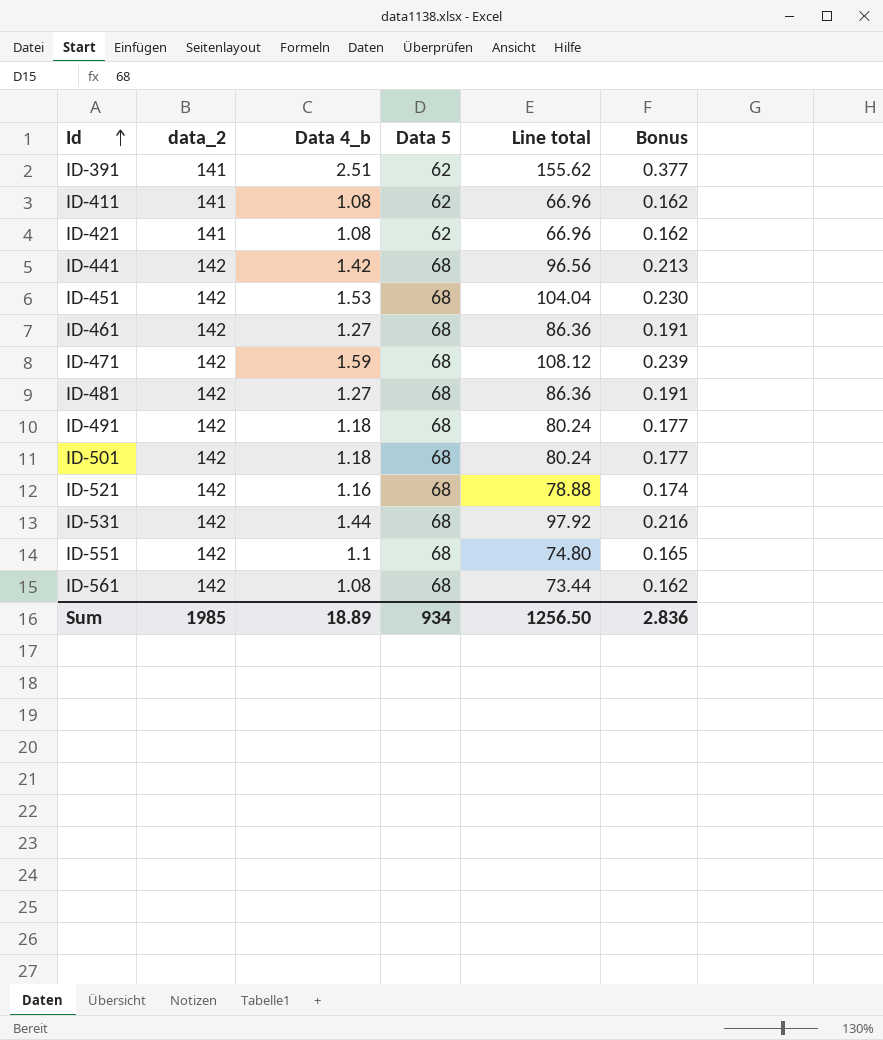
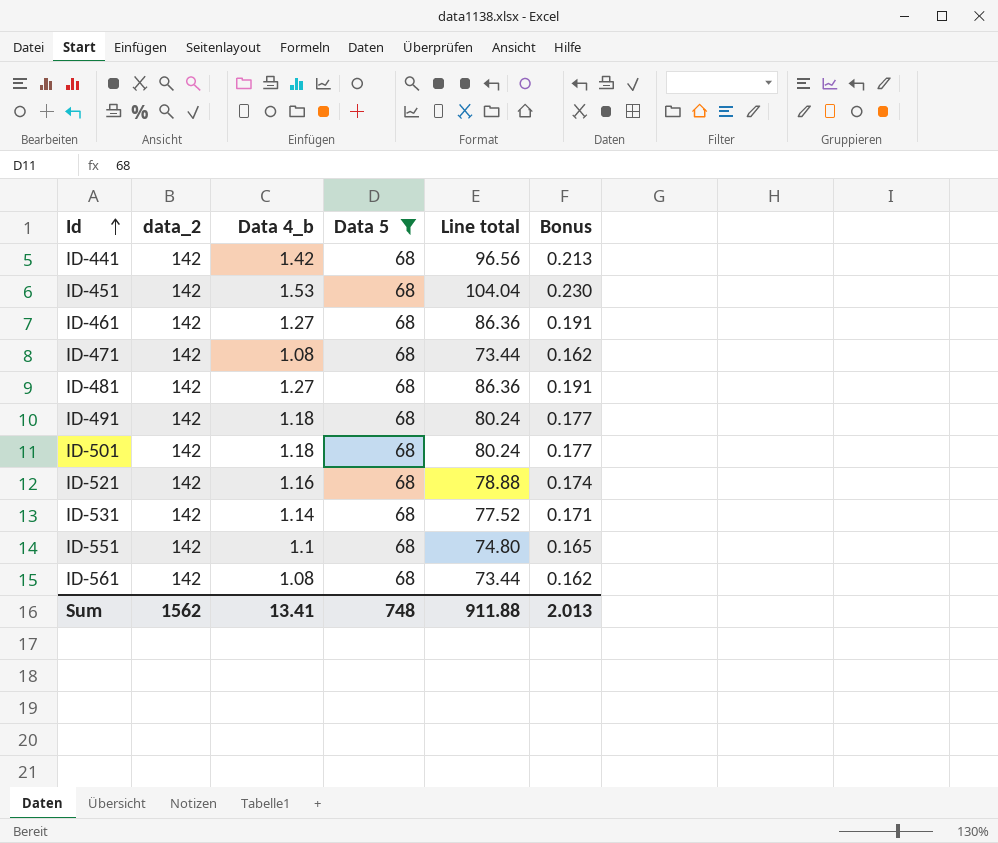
filter: none -> Data 5 = 68
ID-471 | Data 4_b: 1.59 -> 1.08
ID-471 | Line total: 108.12 -> 73.44
ID-471 | Bonus: 0.239 -> 0.162
ID-531 | Data 4_b: 1.44 -> 1.14
ID-531 | Line total: 97.92 -> 77.52
ID-531 | Bonus: 0.216 -> 0.171
Sum | data_2: 1985 -> 1562
Sum | Data 4_b: 18.89 -> 13.41
Sum | Data 5: 934 -> 748
Sum | Line total: 1256.50 -> 911.88
Sum | Bonus: 2.836 -> 2.013

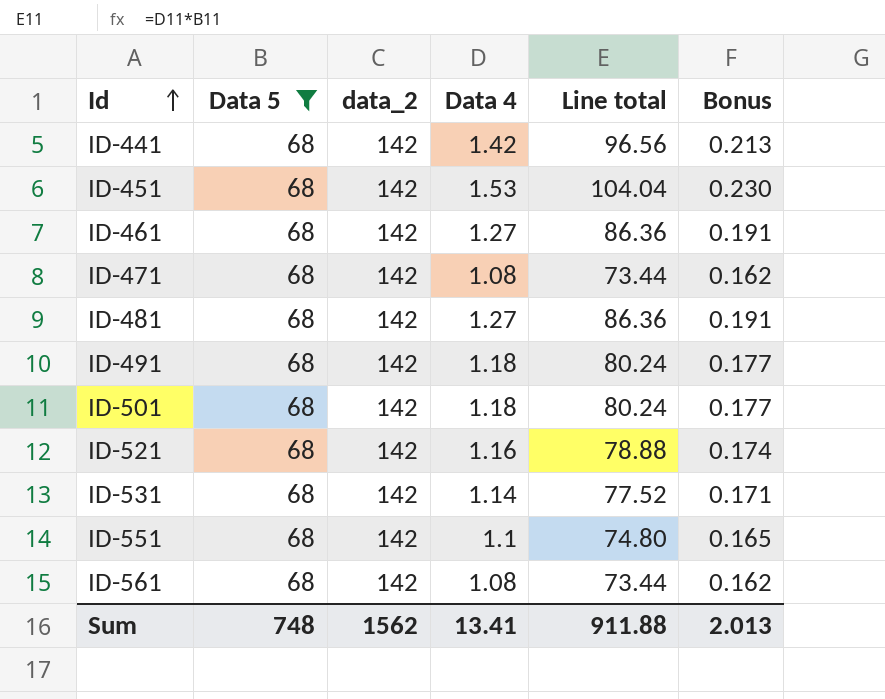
column Data 5 | position: 4 -> 2
column name: Data 4_b -> Data 4

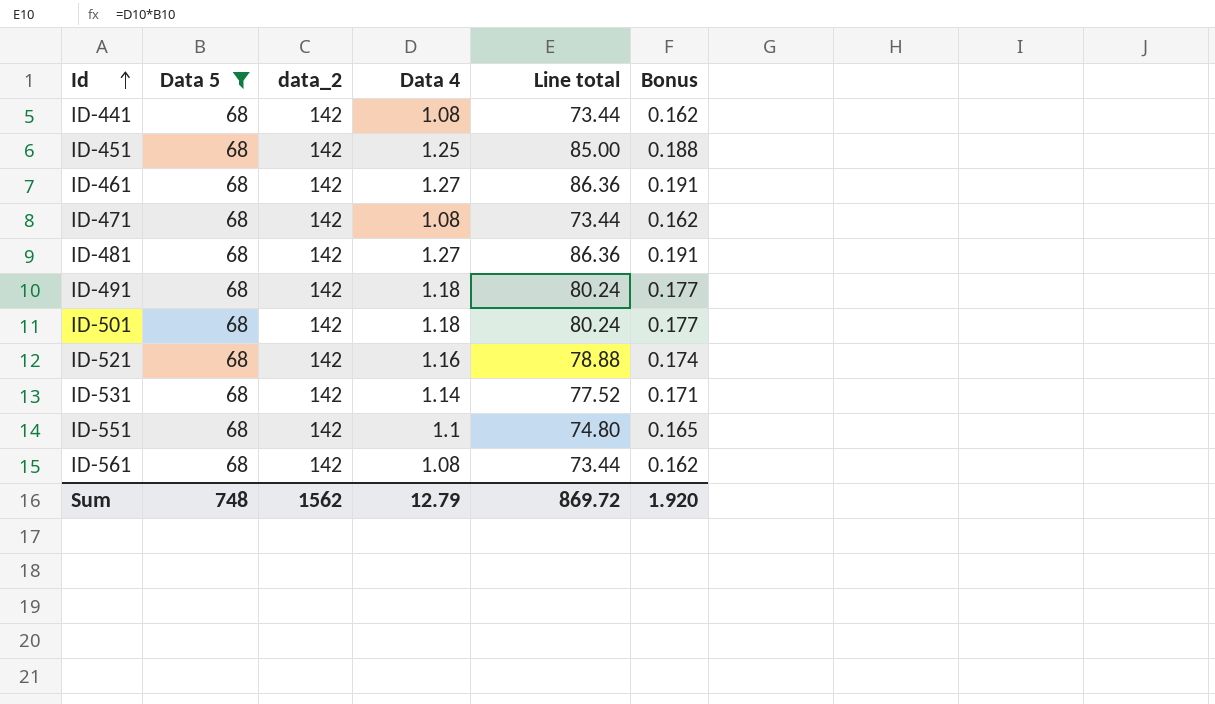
ID-441 | Data 4: 1.42 -> 1.08
ID-441 | Line total: 96.56 -> 73.44
ID-441 | Bonus: 0.213 -> 0.162
ID-451 | Data 4: 1.53 -> 1.25
ID-451 | Line total: 104.04 -> 85.00
ID-451 | Bonus: 0.230 -> 0.188
Sum | Data 4: 13.41 -> 12.79
Sum | Line total: 911.88 -> 869.72
Sum | Bonus: 2.013 -> 1.920

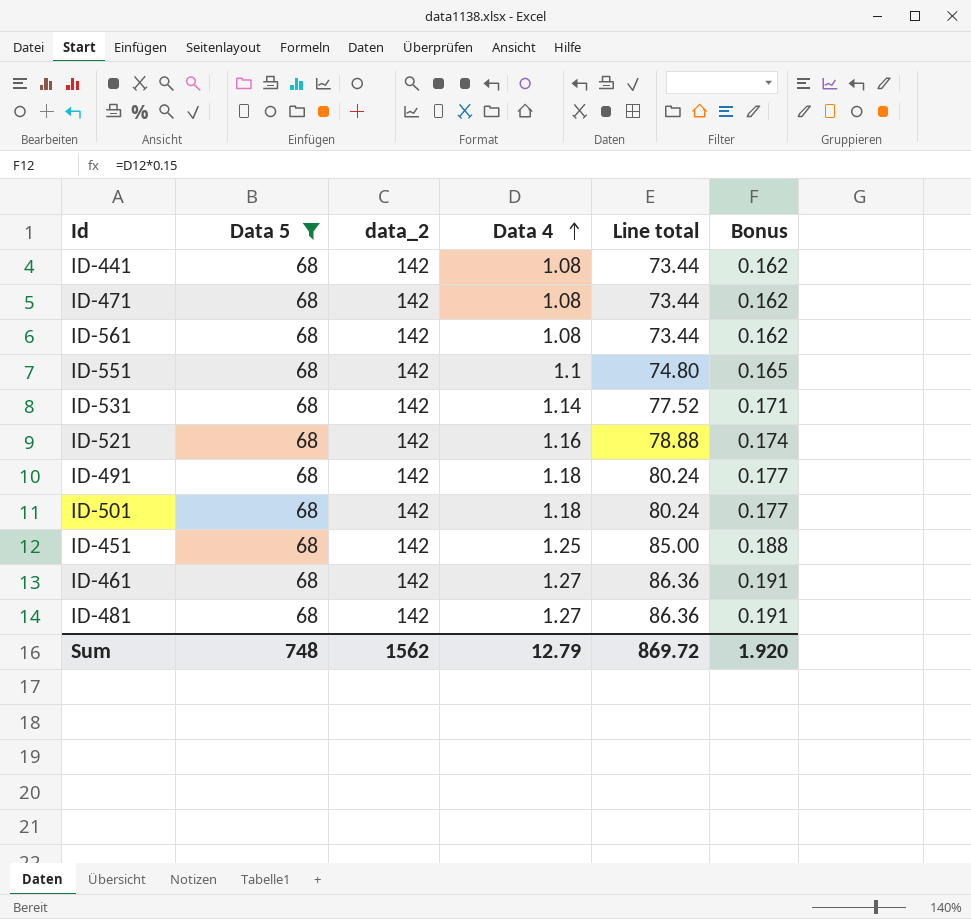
row order: Id ascending -> Data 4 ascending

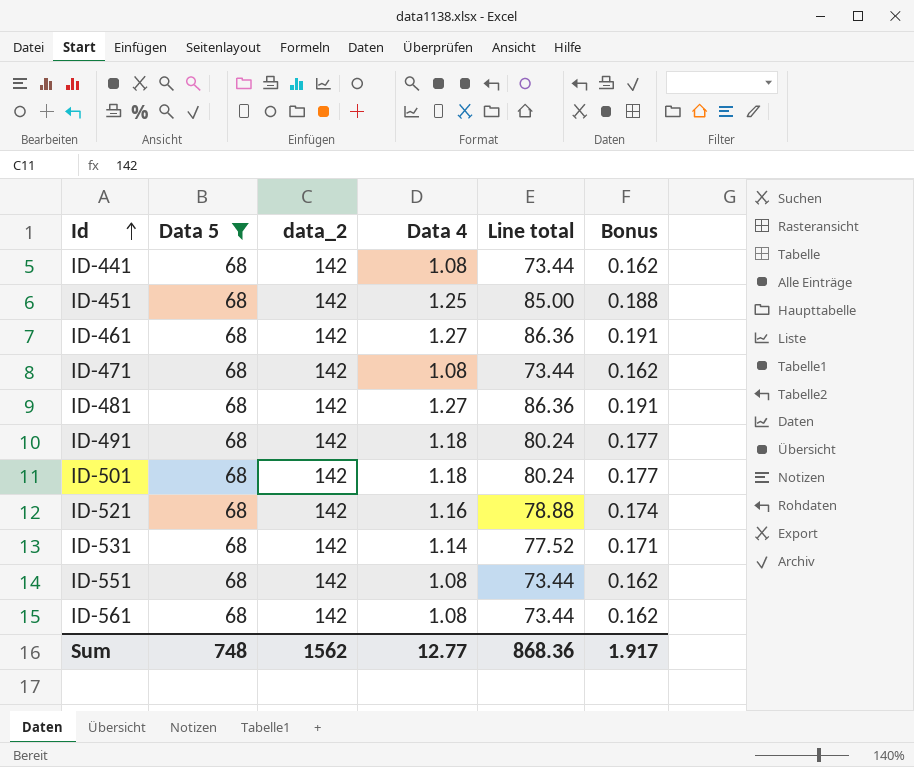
row order: Data 4 ascending -> Id ascending
ID-551 | Data 4: 1.1 -> 1.08
ID-551 | Line total: 74.80 -> 73.44
ID-551 | Bonus: 0.165 -> 0.162
Sum | Data 4: 12.79 -> 12.77
Sum | Line total: 869.72 -> 868.36
Sum | Bonus: 1.920 -> 1.917

